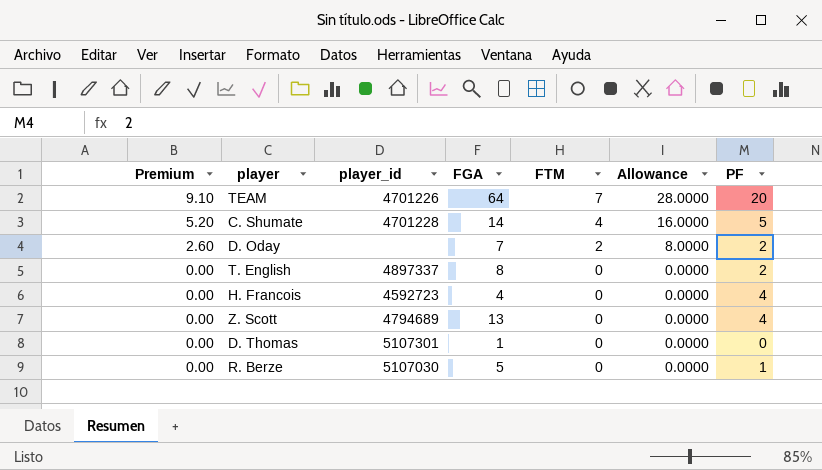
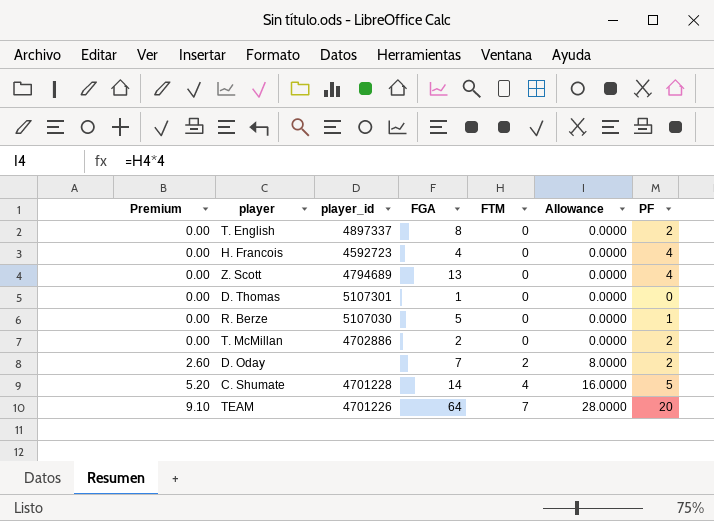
row order: Premium descending -> Premium ascending
row T. McMillan: none -> 0.00 | 4702886 | 2 | 0 | 0.0000 | 2

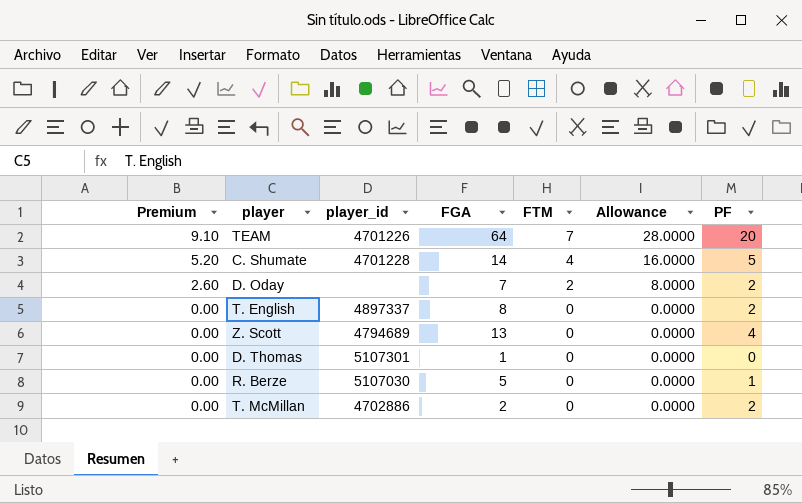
row order: Premium ascending -> Premium descending
row H. Francois: 0.00 | 4592723 | 4 | 0 | 0.0000 | 4 -> none

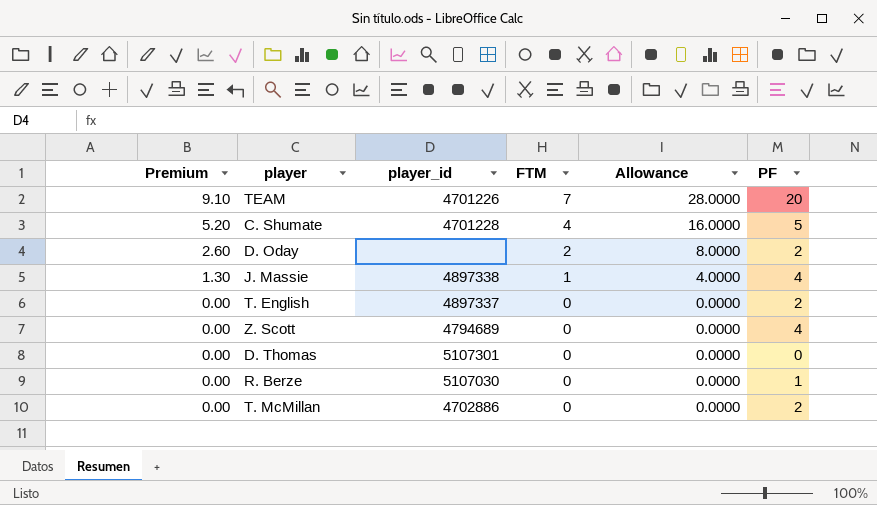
column FGA | position: 4 -> none
row J. Massie: none -> 1.30 | 4897338 | 1 | 4.0000 | 4

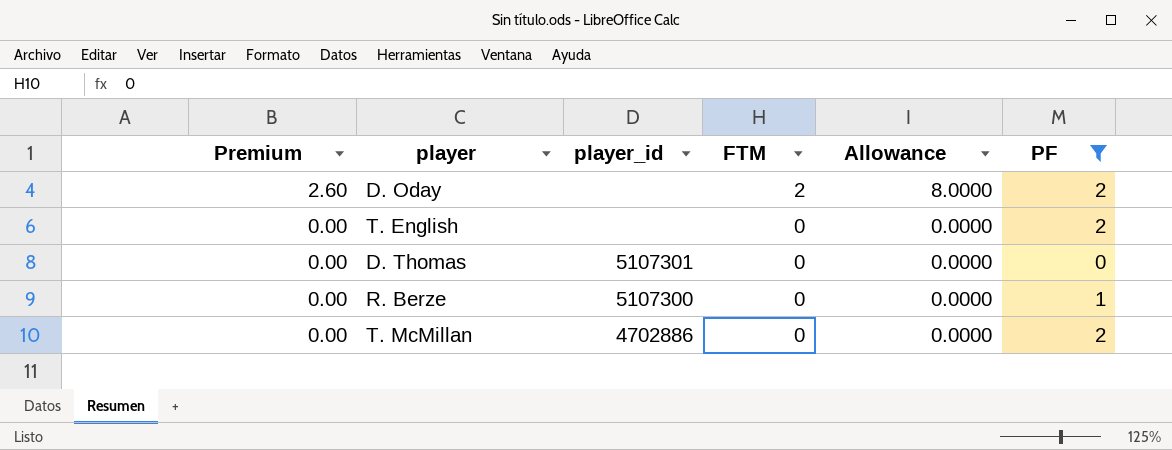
filter: none -> PF <= 2
T. English | player_id: 4897337 -> none
R. Berze | player_id: 5107030 -> 5107300

